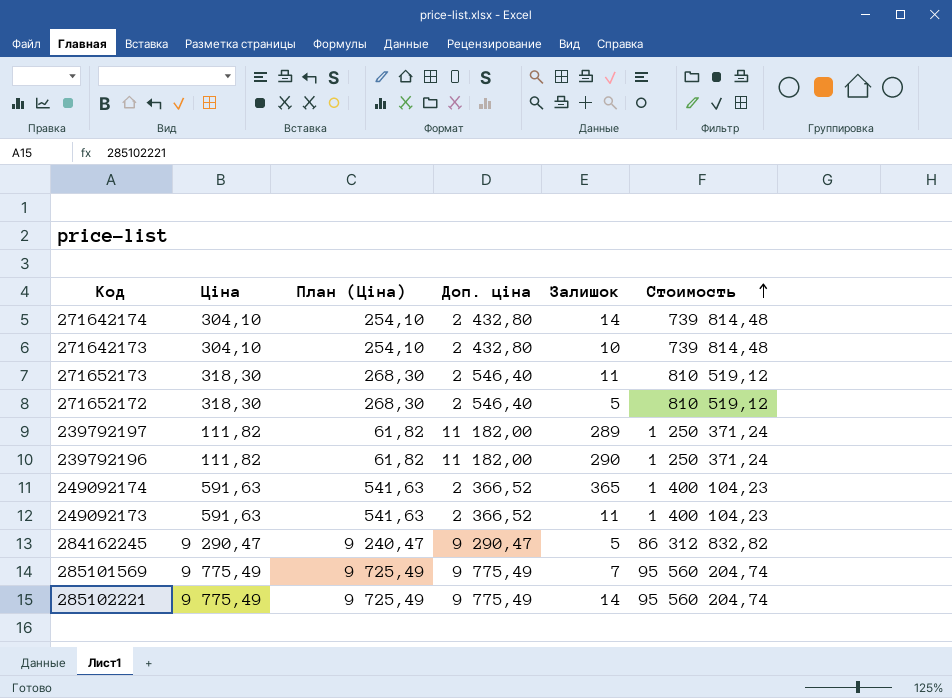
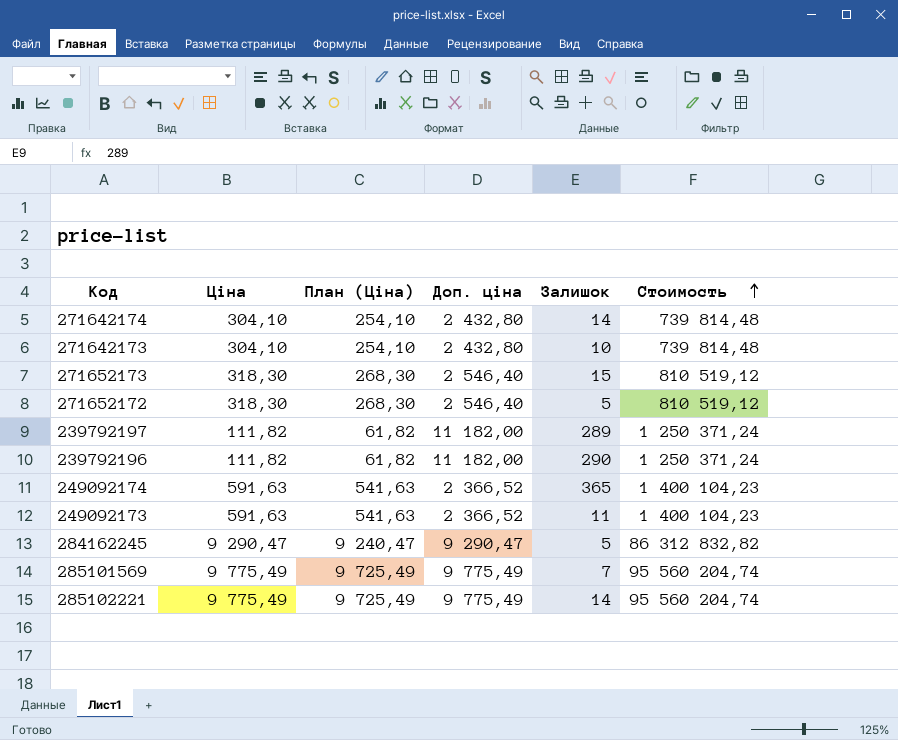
271652173 | Залишок: 11 -> 15

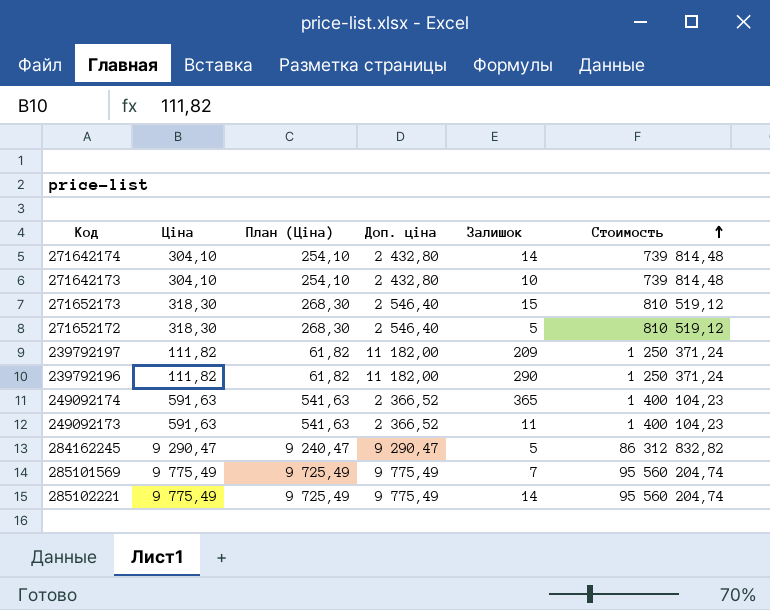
239792197 | Залишок: 289 -> 209

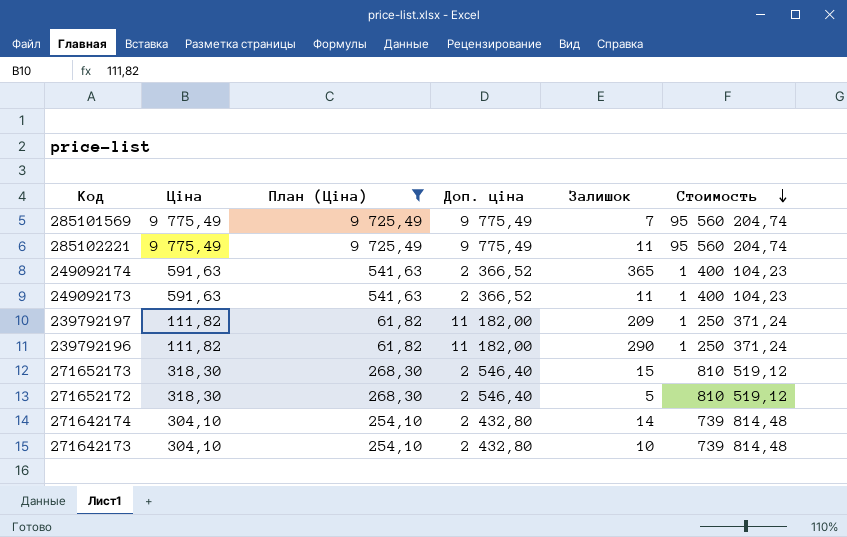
filter: none -> План (Ціна) != 9 240,47
row order: Стоимость ascending -> Стоимость descending
285102221 | Залишок: 14 -> 11

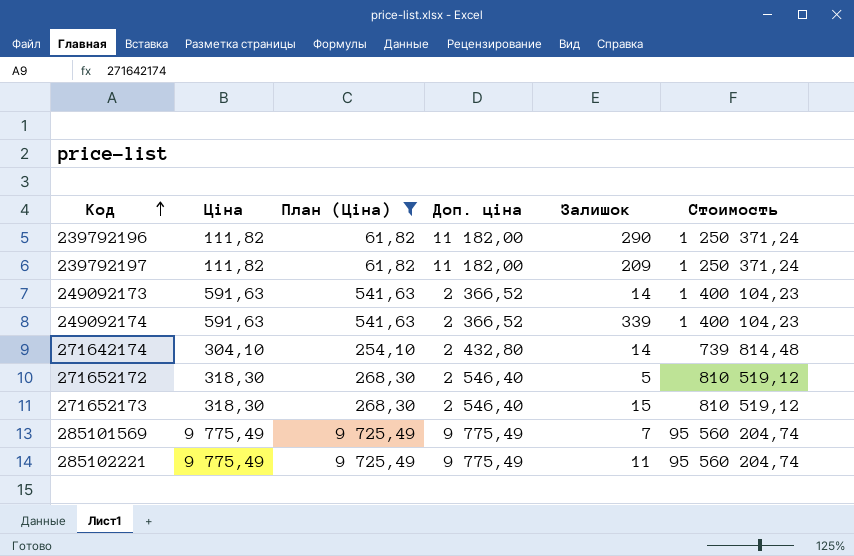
row order: Стоимость descending -> Код ascending
row 271642173: 304,10 | 254,10 | 2 432,80 | 10 | 739 814,48 -> none
249092173 | Залишок: 11 -> 14
249092174 | Залишок: 365 -> 339

